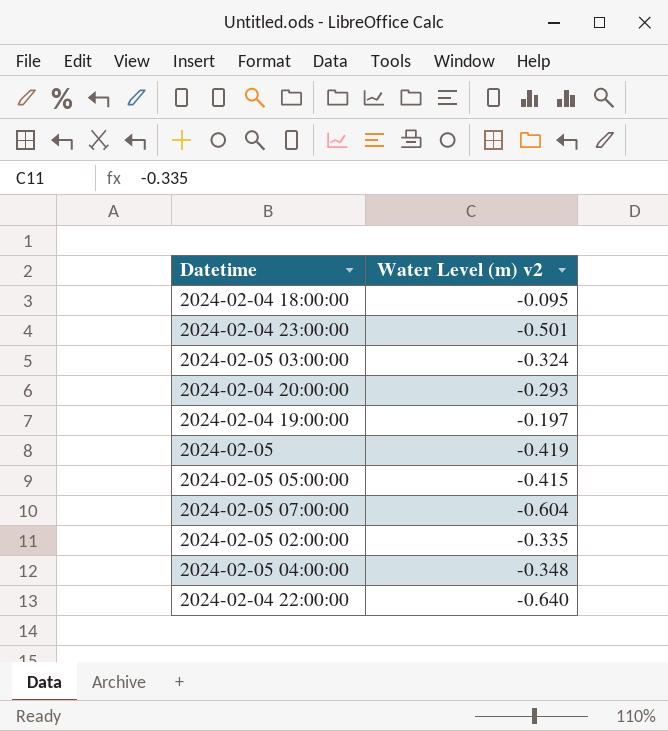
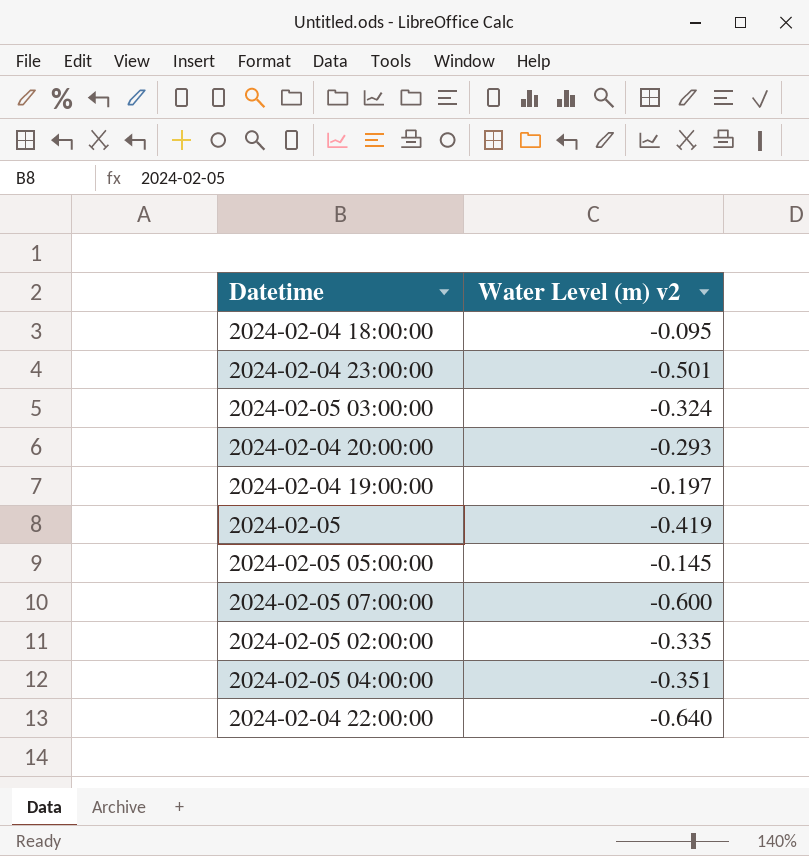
2024-02-05 05:00:00 | Water Level (m) v2: -0.415 -> -0.145
2024-02-05 07:00:00 | Water Level (m) v2: -0.604 -> -0.600
2024-02-05 04:00:00 | Water Level (m) v2: -0.348 -> -0.351

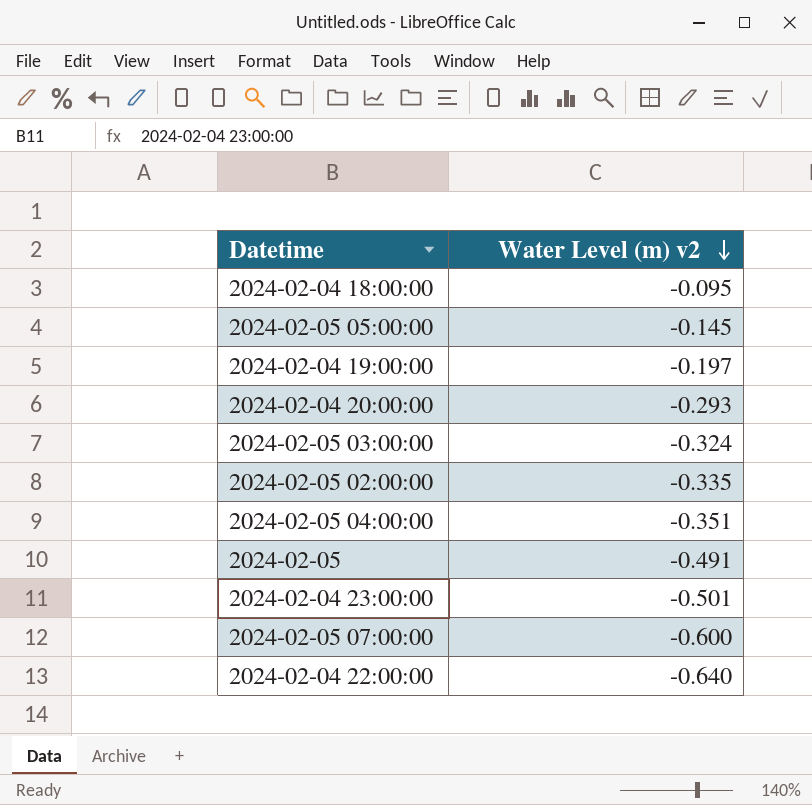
row order: none -> Water Level (m) v2 descending
2024-02-05 | Water Level (m) v2: -0.419 -> -0.491

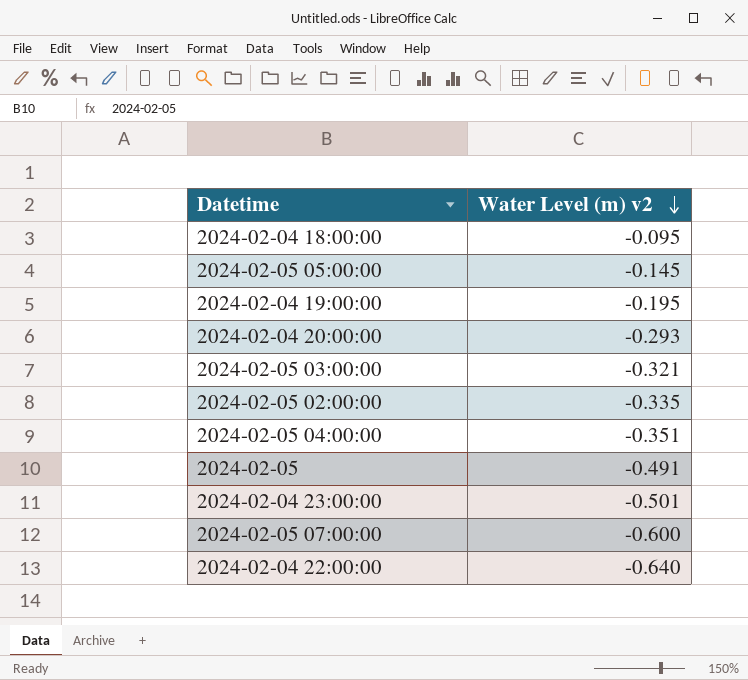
2024-02-04 19:00:00 | Water Level (m) v2: -0.197 -> -0.195
2024-02-05 03:00:00 | Water Level (m) v2: -0.324 -> -0.321

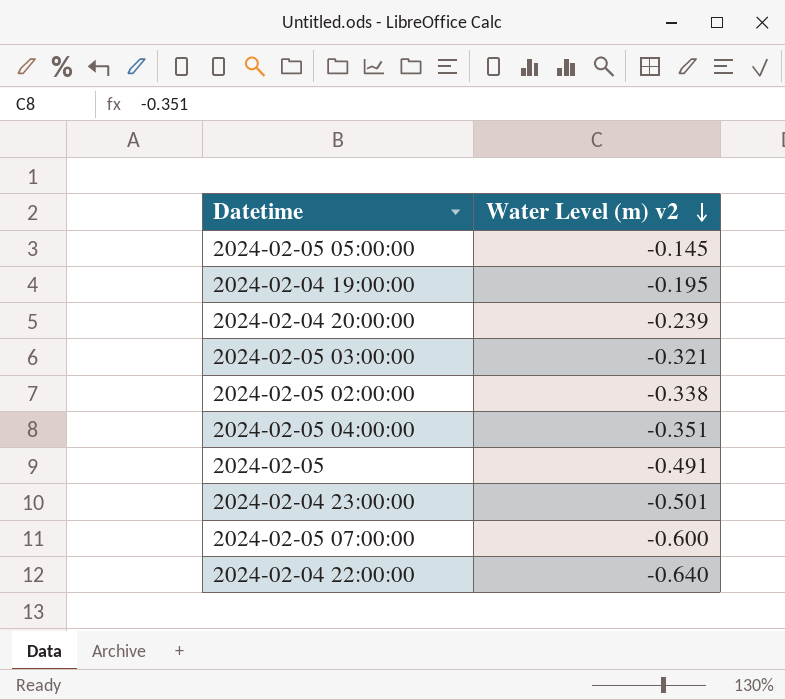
row 2024-02-04 18:00:00: -0.095 -> none
2024-02-04 20:00:00 | Water Level (m) v2: -0.293 -> -0.239
2024-02-05 02:00:00 | Water Level (m) v2: -0.335 -> -0.338

